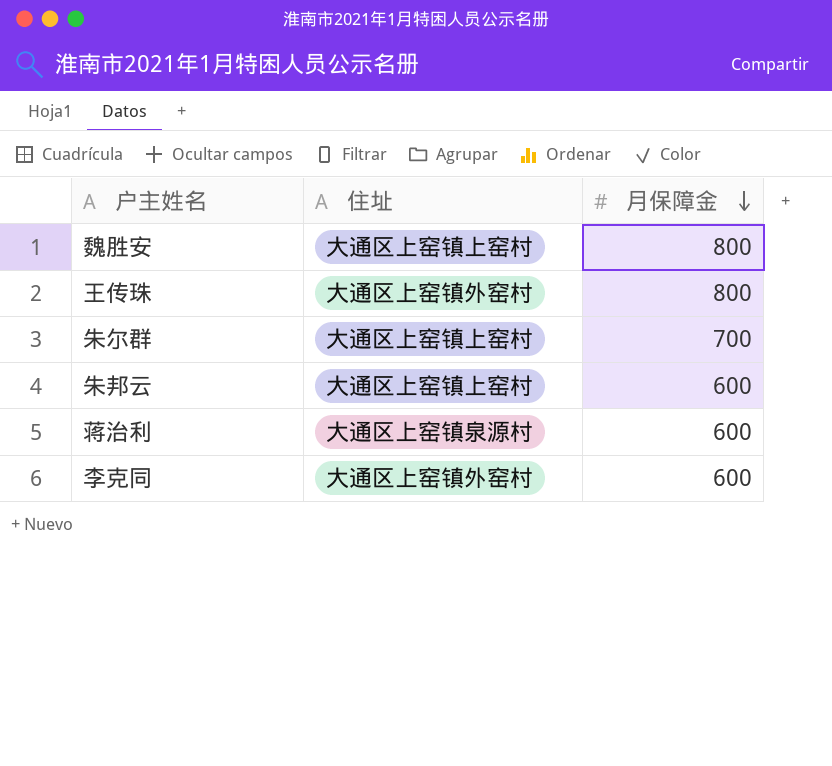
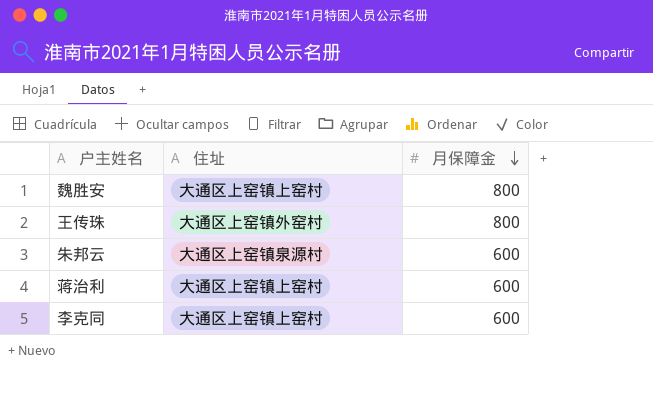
row 朱尔群: 大通区上窑镇上窑村 | 700 -> none
朱邦云 | 住址: 大通区上窑镇上窑村 -> 大通区上窑镇泉源村
蒋治利 | 住址: 大通区上窑镇泉源村 -> 大通区上窑镇上窑村
李克同 | 住址: 大通区上窑镇外窑村 -> 大通区上窑镇上窑村

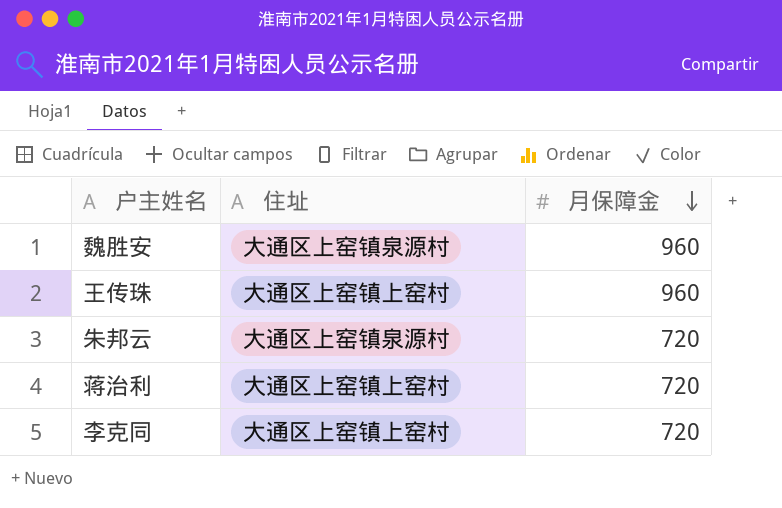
魏胜安 | 住址: 大通区上窑镇上窑村 -> 大通区上窑镇泉源村
魏胜安 | 月保障金: 800 -> 960
王传珠 | 住址: 大通区上窑镇外窑村 -> 大通区上窑镇上窑村
王传珠 | 月保障金: 800 -> 960
朱邦云 | 月保障金: 600 -> 720
蒋治利 | 月保障金: 600 -> 720
李克同 | 月保障金: 600 -> 720

